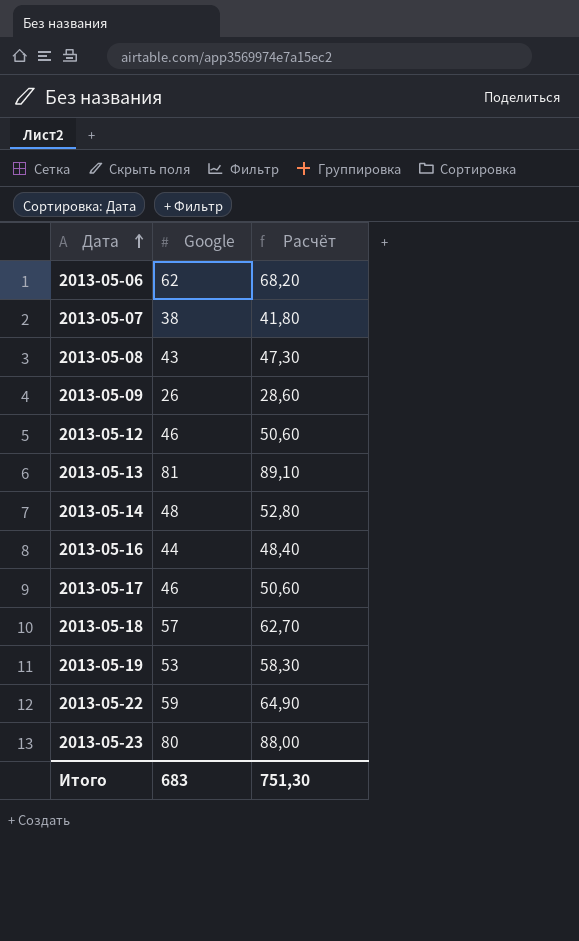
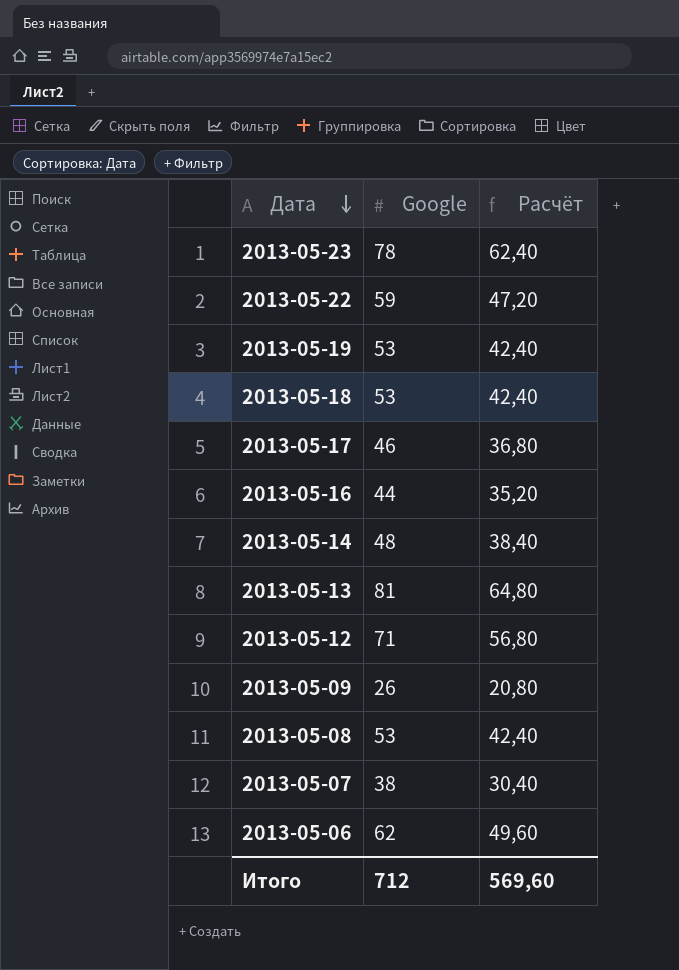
row order: Дата ascending -> Дата descending
column Расчёт | formula: [Google] * 1,1 -> [Google] * 0,8
2013-05-23 | Google: 80 -> 78
2013-05-18 | Google: 57 -> 53
2013-05-12 | Google: 46 -> 71
2013-05-08 | Google: 43 -> 53
Итого | Google: 683 -> 712
Итого | Расчёт: 751,30 -> 569,60

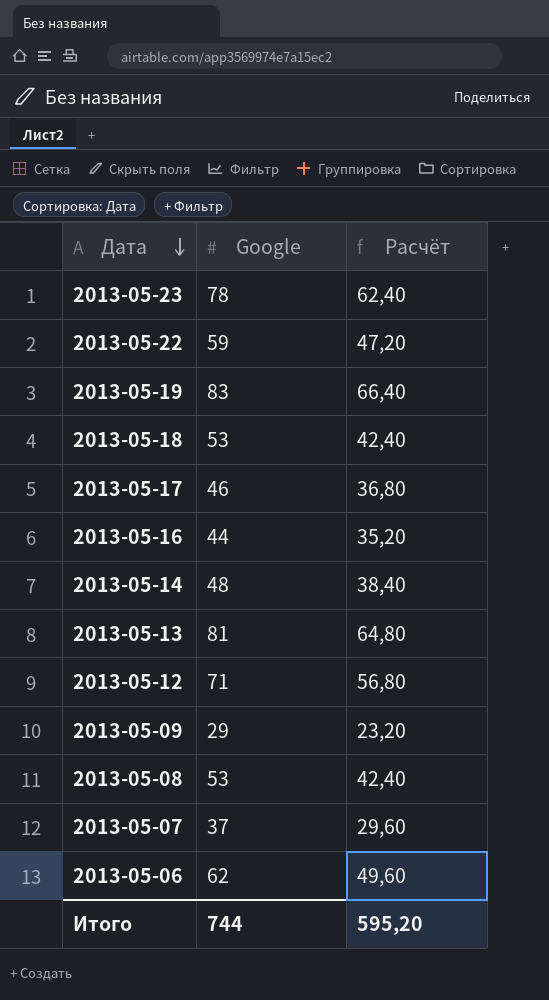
2013-05-19 | Google: 53 -> 83
2013-05-19 | Расчёт: 42,40 -> 66,40
2013-05-09 | Google: 26 -> 29
2013-05-09 | Расчёт: 20,80 -> 23,20
2013-05-07 | Google: 38 -> 37
2013-05-07 | Расчёт: 30,40 -> 29,60
Итого | Google: 712 -> 744
Итого | Расчёт: 569,60 -> 595,20

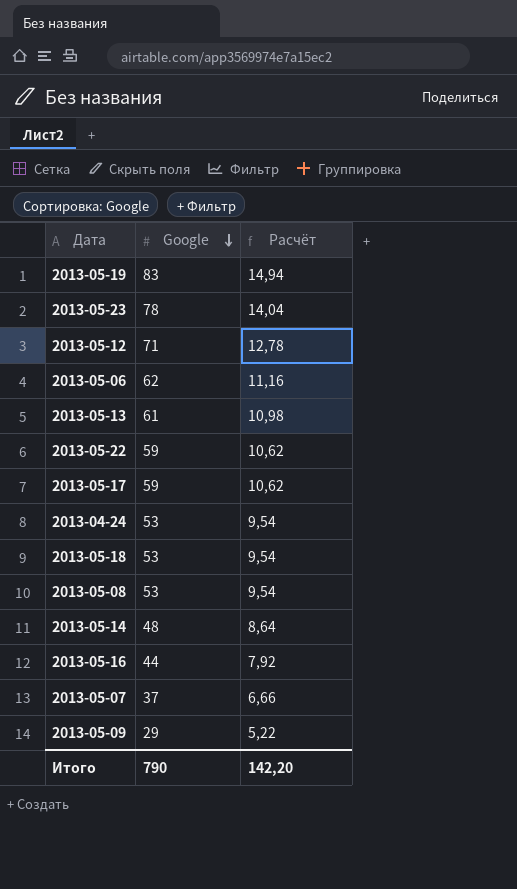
row order: Дата descending -> Google descending
column Расчёт | formula: [Google] * 0,8 -> [Google] * 0,18
2013-05-13 | Google: 81 -> 61
2013-05-17 | Google: 46 -> 59
row 2013-04-24: none -> 53 | 9,54
Итого | Google: 744 -> 790
Итого | Расчёт: 595,20 -> 142,20

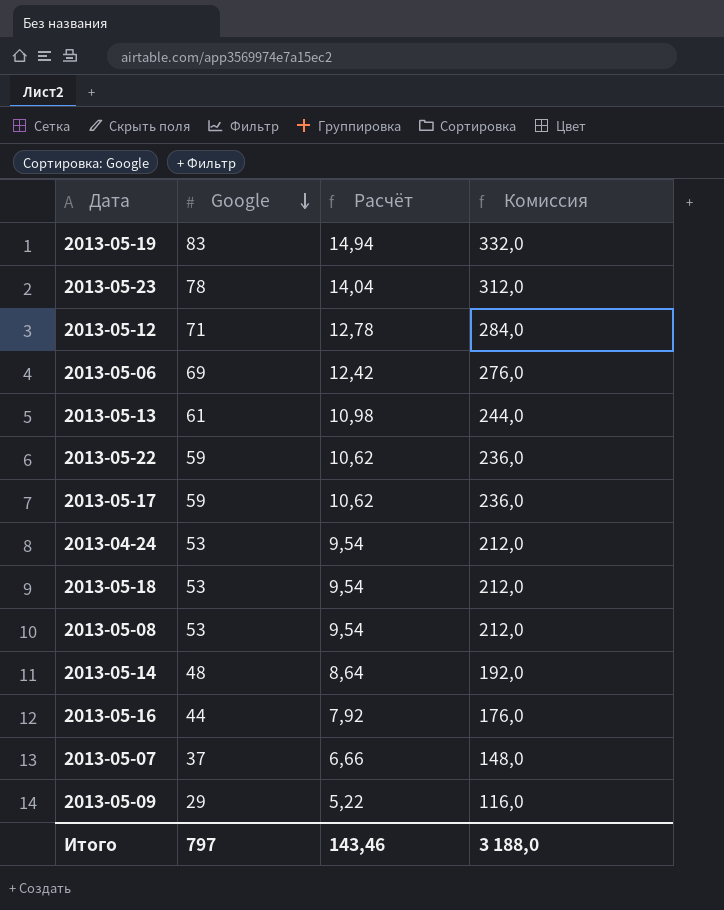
column Комиссия | formula: none -> [Google] * 4
2013-05-06 | Google: 62 -> 69
2013-05-06 | Расчёт: 11,16 -> 12,42
Итого | Google: 790 -> 797
Итого | Расчёт: 142,20 -> 143,46

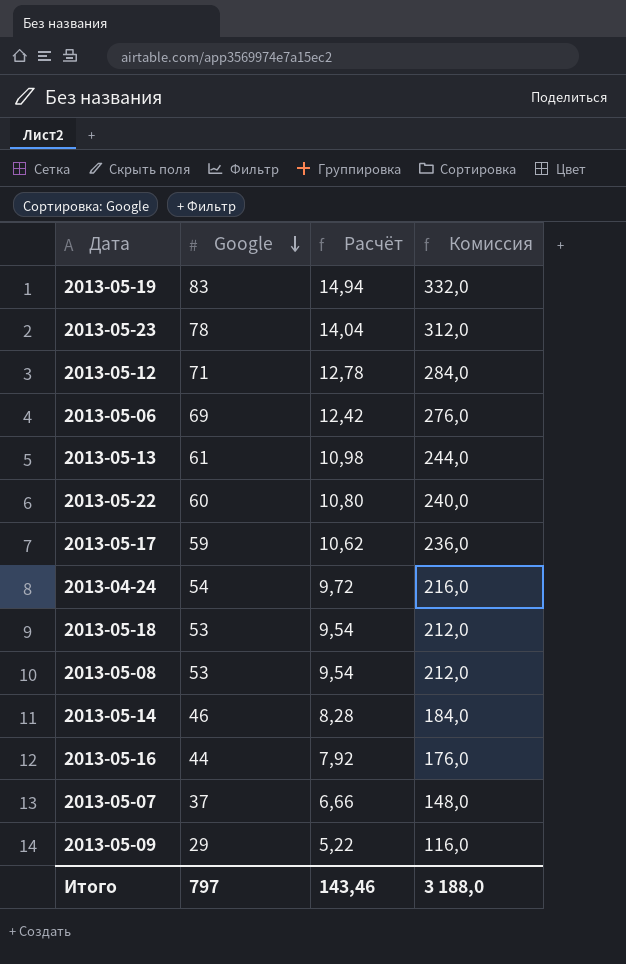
2013-05-22 | Google: 59 -> 60
2013-05-22 | Расчёт: 10,62 -> 10,80
2013-05-22 | Комиссия: 236,0 -> 240,0
2013-04-24 | Google: 53 -> 54
2013-04-24 | Расчёт: 9,54 -> 9,72
2013-04-24 | Комиссия: 212,0 -> 216,0
2013-05-14 | Google: 48 -> 46
2013-05-14 | Расчёт: 8,64 -> 8,28
2013-05-14 | Комиссия: 192,0 -> 184,0

